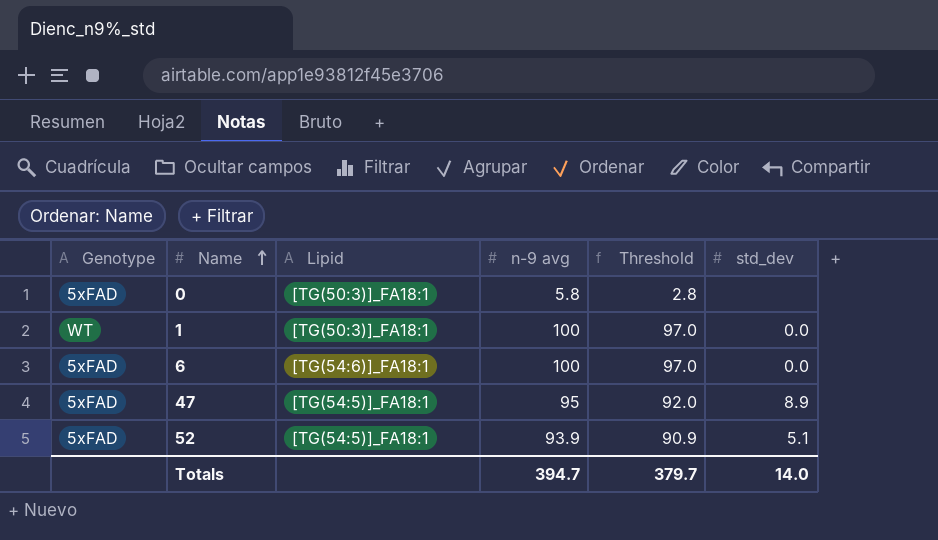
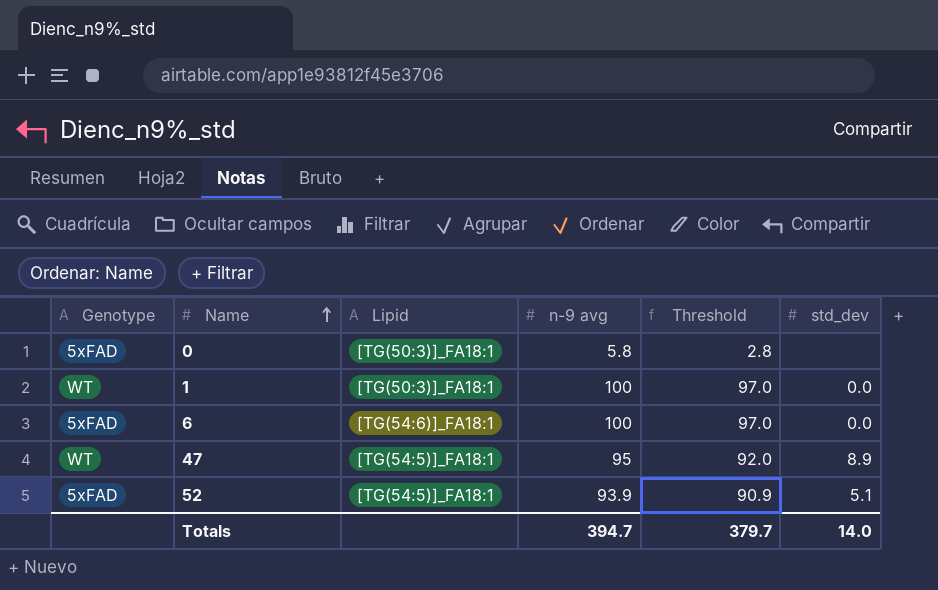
47 | Genotype: 5xFAD -> WT

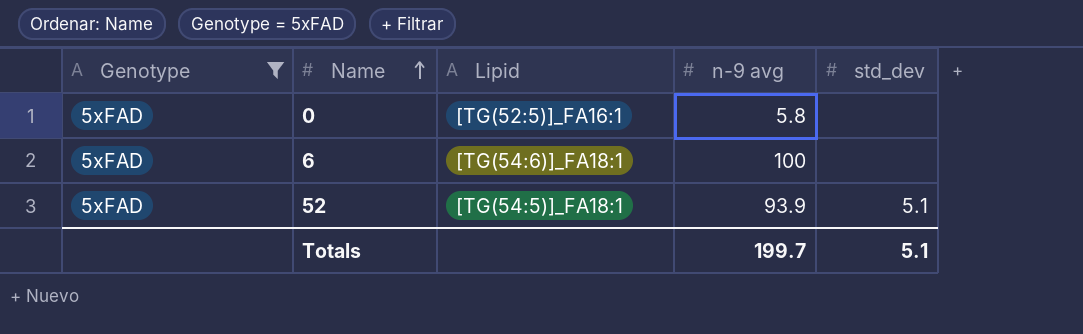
filter: none -> Genotype = 5xFAD
column Threshold | formula: [n-9 avg] - 3 -> none
0 | Lipid: [TG(50:3)]_FA18:1 -> [TG(52:5)]_FA16:1
6 | std_dev: 0.0 -> none
Totals | n-9 avg: 394.7 -> 199.7
Totals | std_dev: 14.0 -> 5.1

